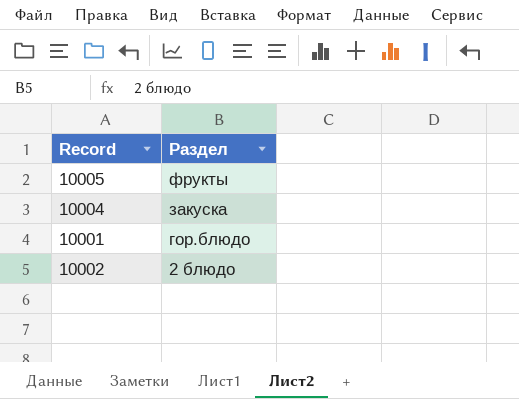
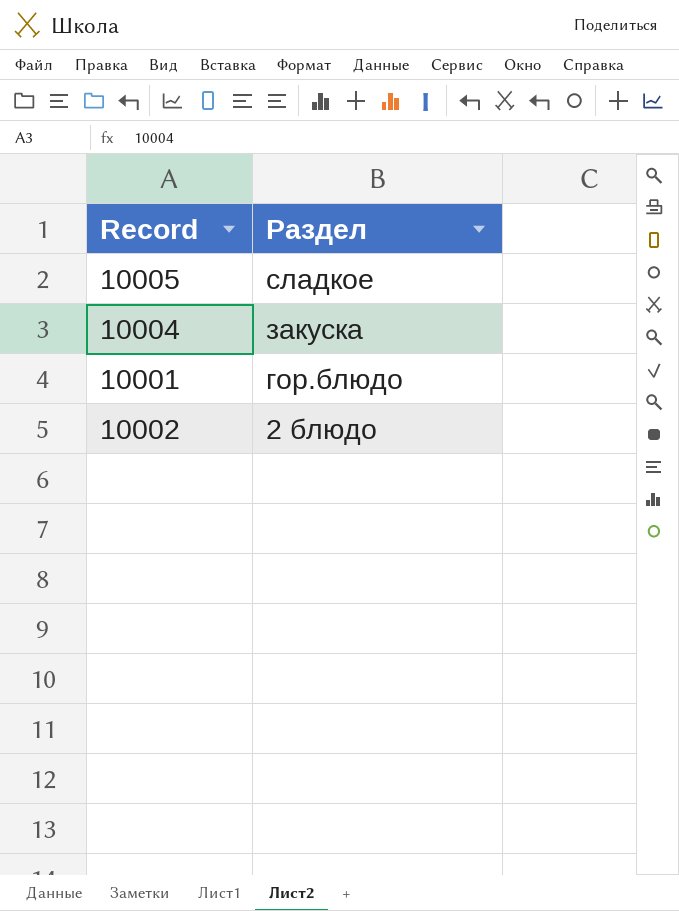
10005 | Раздел: фрукты -> сладкое

